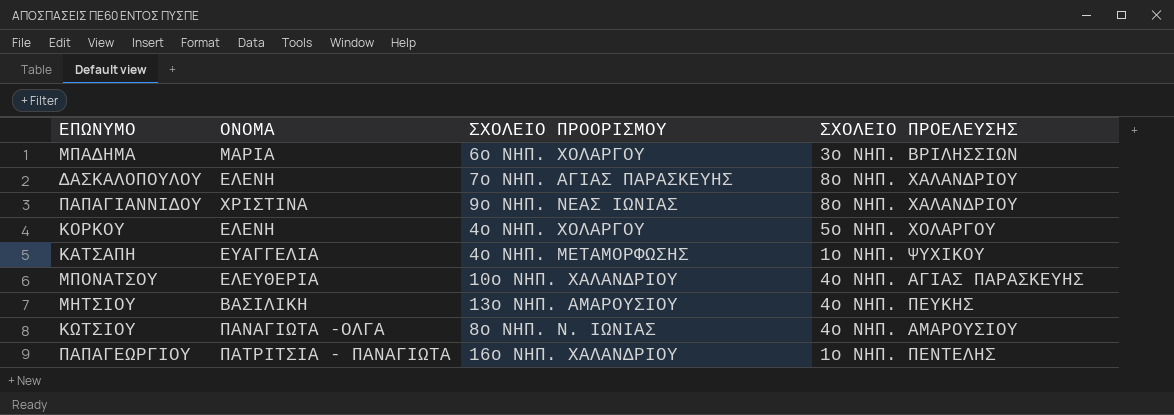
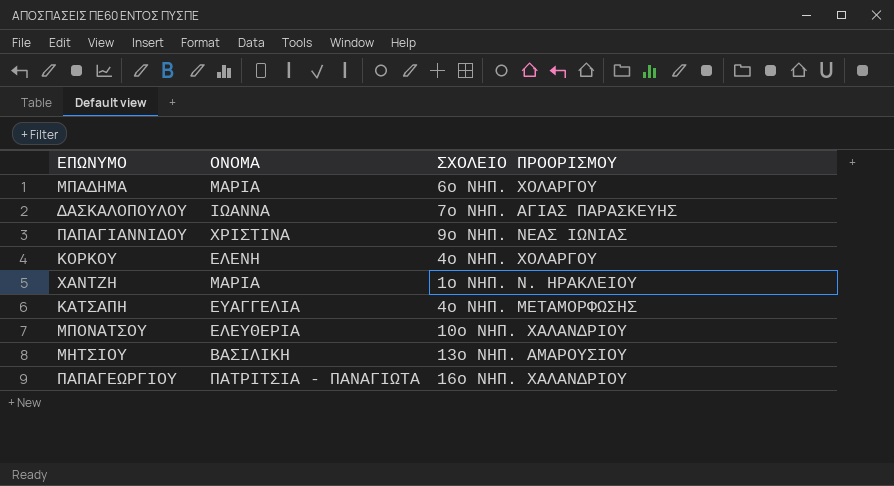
column ΣΧΟΛΕΙΟ ΠΡΟΕΛΕΥΣΗΣ | position: 4 -> none
row ΚΩΤΣΙΟΥ: ΠΑΝΑΓΙΩΤΑ -ΟΛΓΑ | 8ο ΝΗΠ. Ν. ΙΩΝΙΑΣ | 4ο ΝΗΠ. ΑΜΑΡΟΥΣΙΟΥ -> none
ΔΑΣΚΑΛΟΠΟΥΛΟΥ | ΟΝΟΜΑ: ΕΛΕΝΗ -> ΙΩΑΝΝΑ
row ΧΑΝΤΖΗ: none -> ΜΑΡΙΑ | 1ο ΝΗΠ. Ν. ΗΡΑΚΛΕΙΟΥ

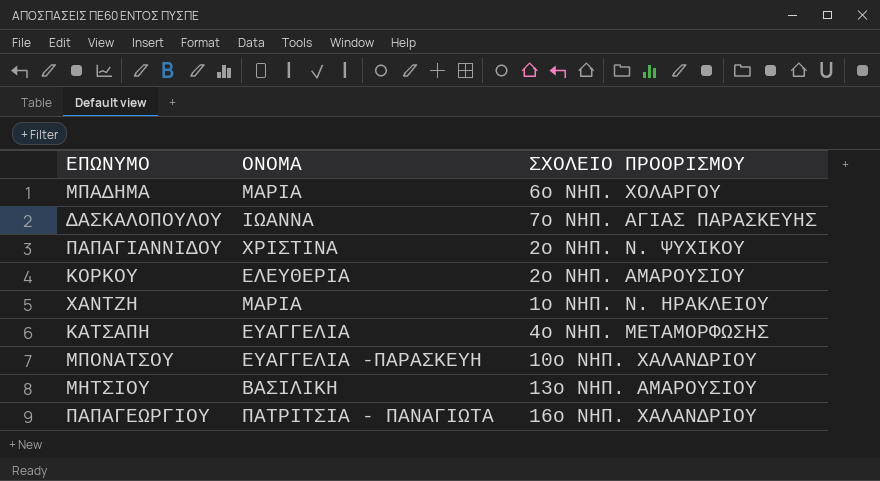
ΠΑΠΑΓΙΑΝΝΙΔΟΥ | ΣΧΟΛΕΙΟ ΠΡΟΟΡΙΣΜΟΥ: 9ο ΝΗΠ. ΝΕΑΣ ΙΩΝΙΑΣ -> 2ο ΝΗΠ. Ν. ΨΥΧΙΚΟΥ
ΚΟΡΚΟΥ | ΟΝΟΜΑ: ΕΛΕΝΗ -> ΕΛΕΥΘΕΡΙΑ
ΚΟΡΚΟΥ | ΣΧΟΛΕΙΟ ΠΡΟΟΡΙΣΜΟΥ: 4ο ΝΗΠ. ΧΟΛΑΡΓΟΥ -> 2ο ΝΗΠ. ΑΜΑΡΟΥΣΙΟΥ
ΜΠΟΝΑΤΣΟΥ | ΟΝΟΜΑ: ΕΛΕΥΘΕΡΙΑ -> ΕΥΑΓΓΕΛΙΑ -ΠΑΡΑΣΚΕΥΗ

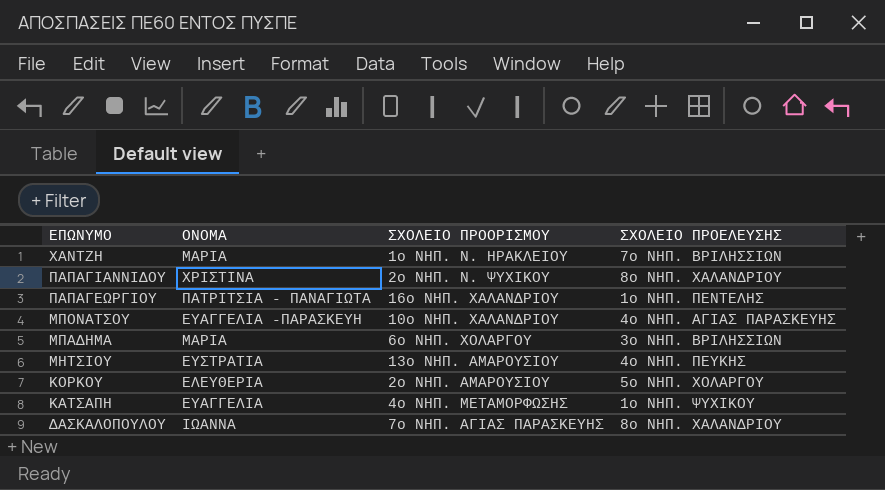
row order: none -> ΕΠΩΝΥΜΟ descending
column ΣΧΟΛΕΙΟ ΠΡΟΕΛΕΥΣΗΣ | position: none -> 4
ΜΗΤΣΙΟΥ | ΟΝΟΜΑ: ΒΑΣΙΛΙΚΗ -> ΕΥΣΤΡΑΤΙΑ

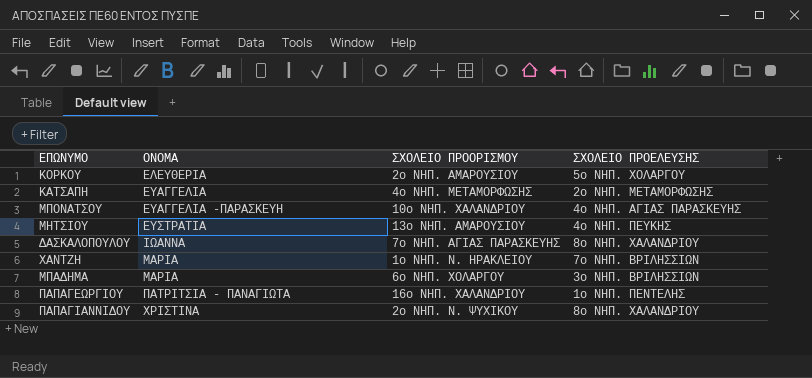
row order: ΕΠΩΝΥΜΟ descending -> ΟΝΟΜΑ ascending
ΚΑΤΣΑΠΗ | ΣΧΟΛΕΙΟ ΠΡΟΕΛΕΥΣΗΣ: 1ο ΝΗΠ. ΨΥΧΙΚΟΥ -> 2ο ΝΗΠ. ΜΕΤΑΜΟΡΦΩΣΗΣ

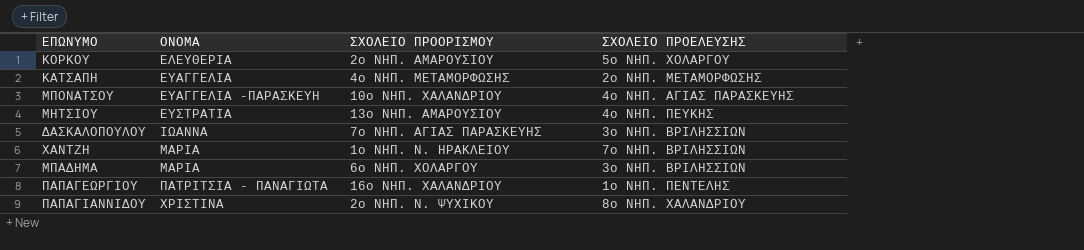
ΔΑΣΚΑΛΟΠΟΥΛΟΥ | ΣΧΟΛΕΙΟ ΠΡΟΕΛΕΥΣΗΣ: 8ο ΝΗΠ. ΧΑΛΑΝΔΡΙΟΥ -> 3ο ΝΗΠ. ΒΡΙΛΗΣΣΙΩΝ

